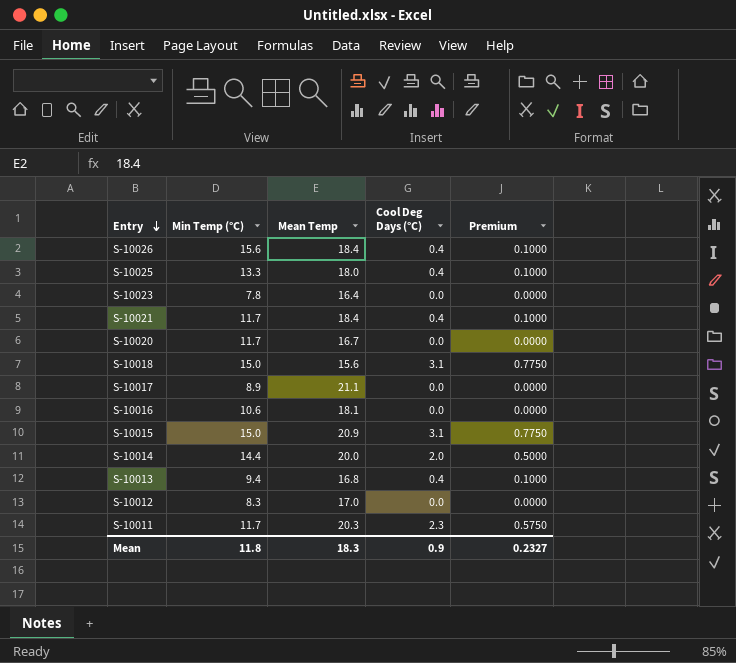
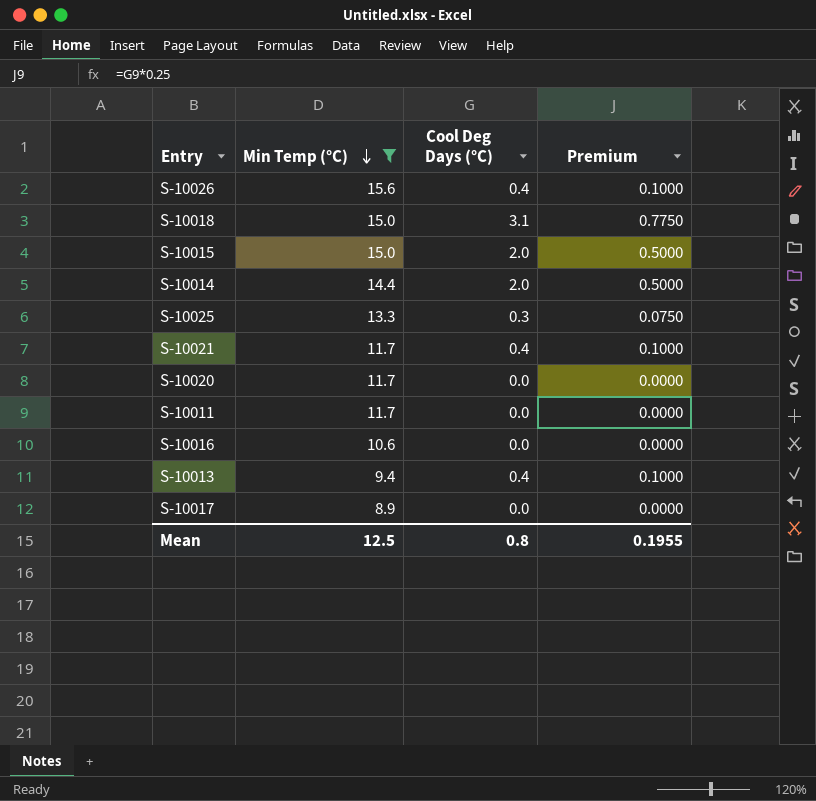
filter: none -> Min Temp (°C) >= 8.9
row order: Entry descending -> Min Temp (°C) descending
column Mean Temp | position: 3 -> none
S-10015 | Cool Deg Days (°C): 3.1 -> 2.0
S-10015 | Premium: 0.7750 -> 0.5000
S-10025 | Cool Deg Days (°C): 0.4 -> 0.3
S-10025 | Premium: 0.1000 -> 0.0750
S-10011 | Cool Deg Days (°C): 2.3 -> 0.0
S-10011 | Premium: 0.5750 -> 0.0000
Mean | Min Temp (°C): 11.8 -> 12.5
Mean | Cool Deg Days (°C): 0.9 -> 0.8
Mean | Premium: 0.2327 -> 0.1955

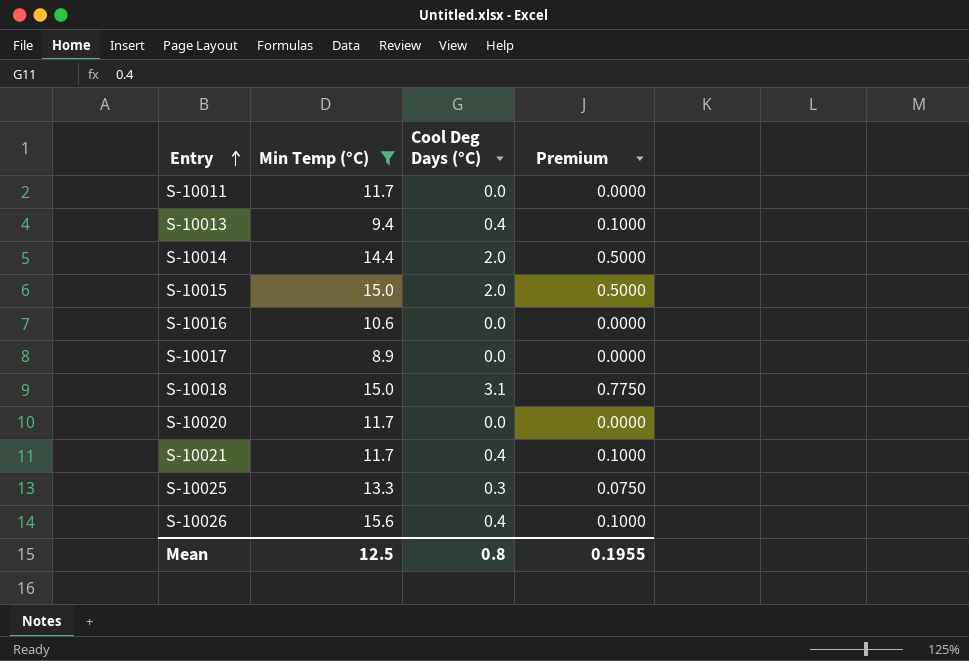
row order: Min Temp (°C) descending -> Entry ascending

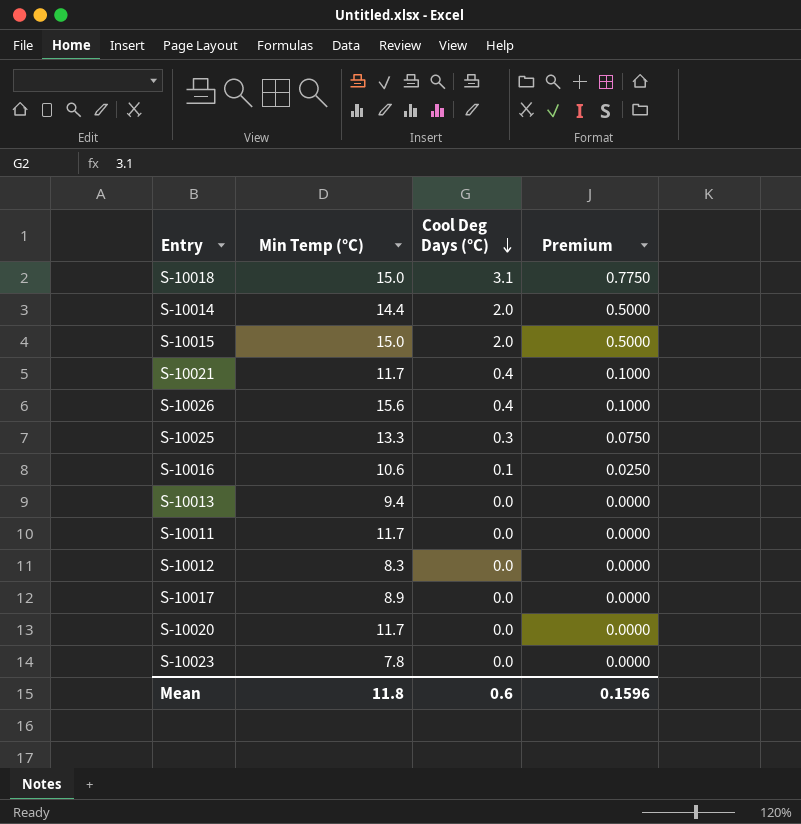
filter: Min Temp (°C) >= 8.9 -> none
row order: Entry ascending -> Cool Deg Days (°C) descending
S-10016 | Cool Deg Days (°C): 0.0 -> 0.1
S-10016 | Premium: 0.0000 -> 0.0250
S-10013 | Cool Deg Days (°C): 0.4 -> 0.0
S-10013 | Premium: 0.1000 -> 0.0000
Mean | Min Temp (°C): 12.5 -> 11.8
Mean | Cool Deg Days (°C): 0.8 -> 0.6
Mean | Premium: 0.1955 -> 0.1596

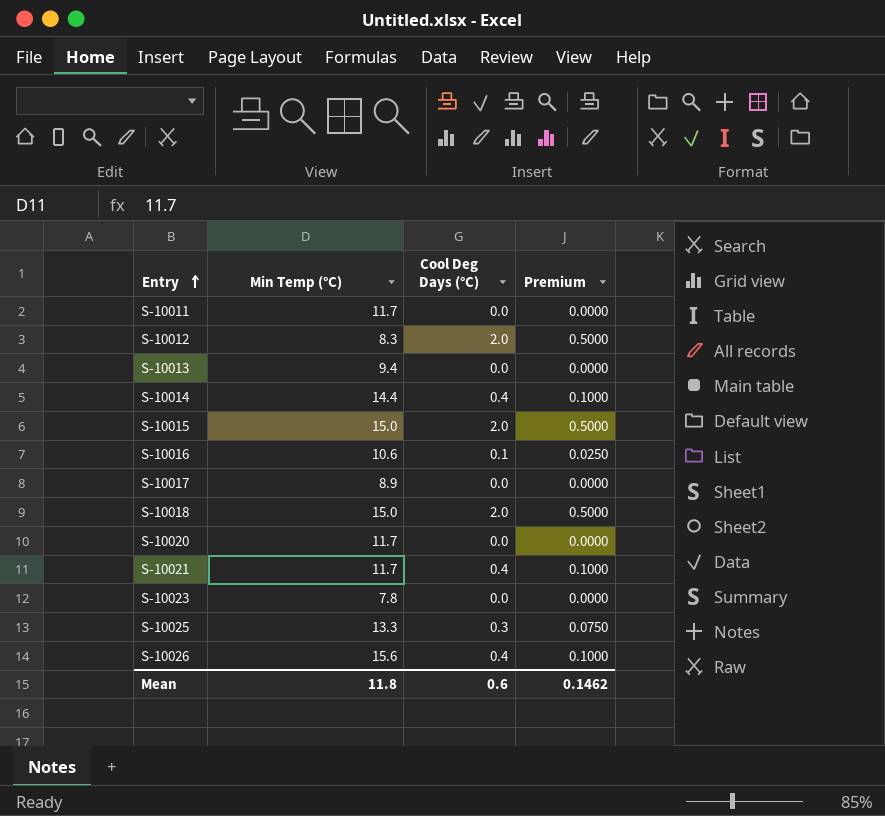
row order: Cool Deg Days (°C) descending -> Entry ascending
S-10012 | Cool Deg Days (°C): 0.0 -> 2.0
S-10012 | Premium: 0.0000 -> 0.5000
S-10014 | Cool Deg Days (°C): 2.0 -> 0.4
S-10014 | Premium: 0.5000 -> 0.1000
S-10018 | Cool Deg Days (°C): 3.1 -> 2.0
S-10018 | Premium: 0.7750 -> 0.5000
Mean | Premium: 0.1596 -> 0.1462

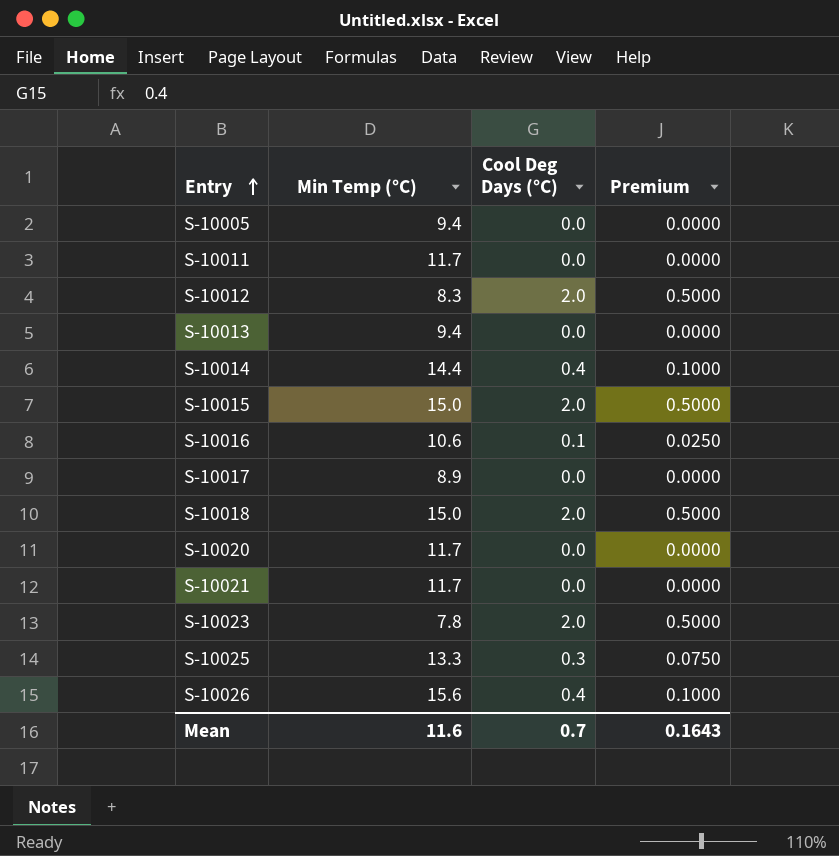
row S-10005: none -> 9.4 | 0.0 | 0.0000
S-10021 | Cool Deg Days (°C): 0.4 -> 0.0
S-10021 | Premium: 0.1000 -> 0.0000
S-10023 | Cool Deg Days (°C): 0.0 -> 2.0
S-10023 | Premium: 0.0000 -> 0.5000
Mean | Min Temp (°C): 11.8 -> 11.6
Mean | Cool Deg Days (°C): 0.6 -> 0.7
Mean | Premium: 0.1462 -> 0.1643

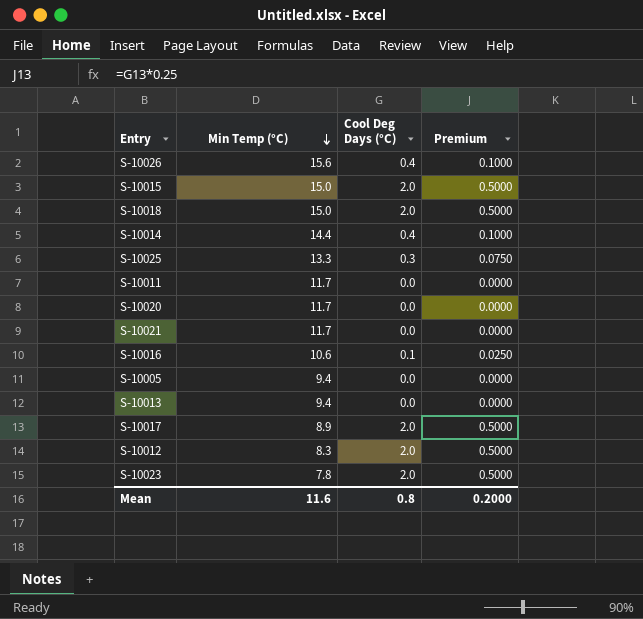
row order: Entry ascending -> Min Temp (°C) descending
S-10017 | Cool Deg Days (°C): 0.0 -> 2.0
S-10017 | Premium: 0.0000 -> 0.5000
Mean | Cool Deg Days (°C): 0.7 -> 0.8
Mean | Premium: 0.1643 -> 0.2000

